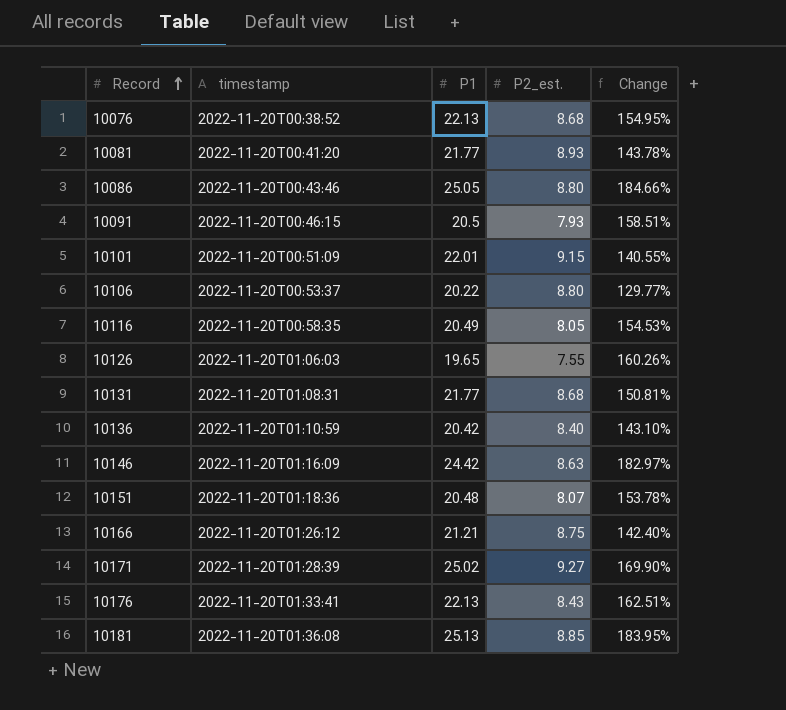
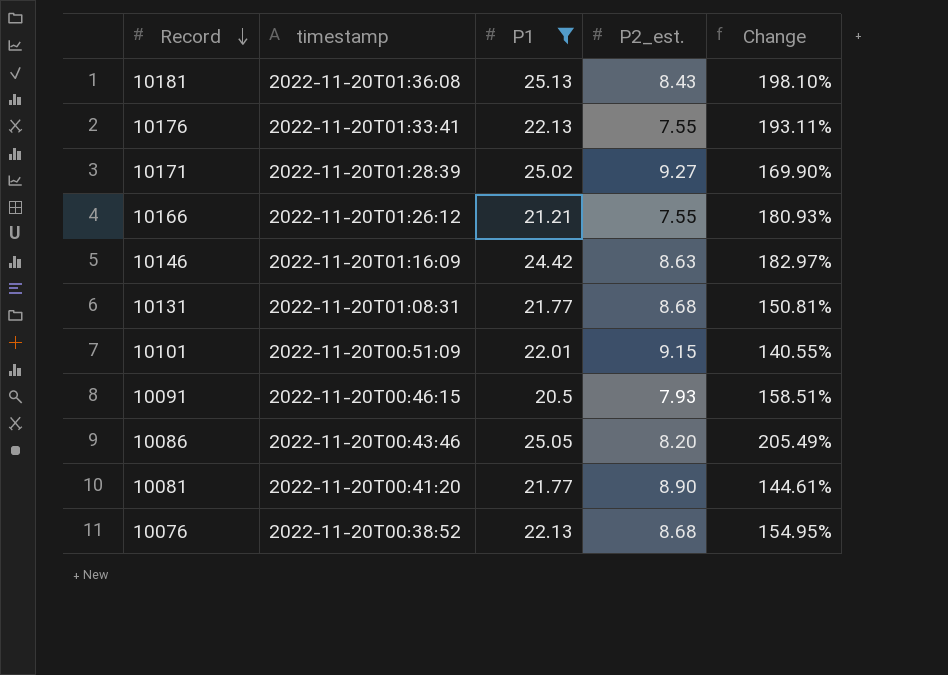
filter: none -> P1 >= 20.5
row order: Record ascending -> Record descending
10181 | P2_est.: 8.85 -> 8.43
10181 | Change: 183.95% -> 198.10%
10176 | P2_est.: 8.43 -> 7.55
10176 | Change: 162.51% -> 193.11%
10166 | P2_est.: 8.75 -> 7.55
10166 | Change: 142.40% -> 180.93%
10086 | P2_est.: 8.80 -> 8.20
10086 | Change: 184.66% -> 205.49%
10081 | P2_est.: 8.93 -> 8.90
10081 | Change: 143.78% -> 144.61%

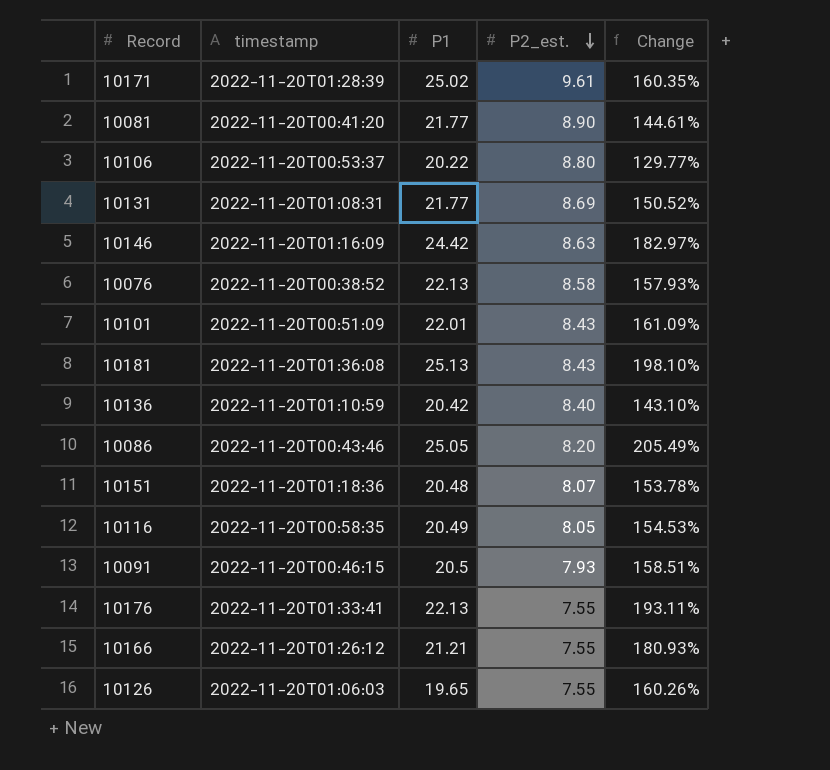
filter: P1 >= 20.5 -> none
row order: Record descending -> P2_est. descending
10171 | P2_est.: 9.27 -> 9.61
10171 | Change: 169.90% -> 160.35%
10131 | P2_est.: 8.68 -> 8.69
10131 | Change: 150.81% -> 150.52%
10076 | P2_est.: 8.68 -> 8.58
10076 | Change: 154.95% -> 157.93%
10101 | P2_est.: 9.15 -> 8.43
10101 | Change: 140.55% -> 161.09%

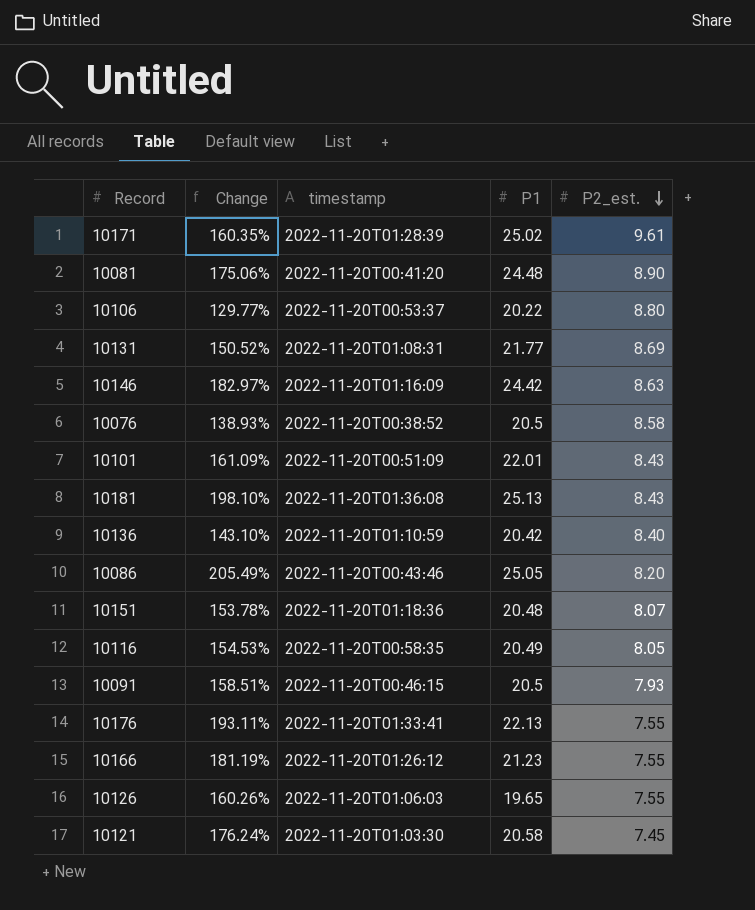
column Change | position: 5 -> 2
10081 | Change: 144.61% -> 175.06%
10081 | P1: 21.77 -> 24.48
10076 | Change: 157.93% -> 138.93%
10076 | P1: 22.13 -> 20.5
10166 | Change: 180.93% -> 181.19%
10166 | P1: 21.21 -> 21.23
row 10121: none -> 176.24% | 2022-11-20T01:03:30 | 20.58 | 7.45

